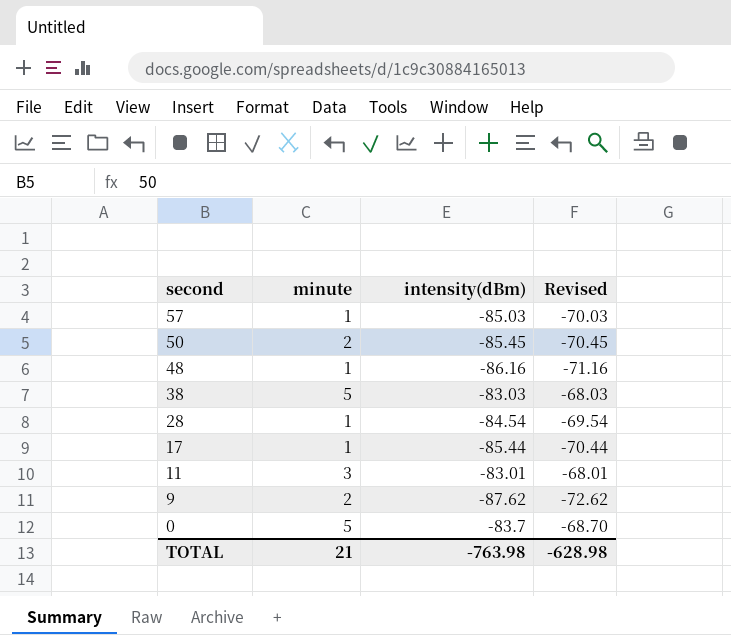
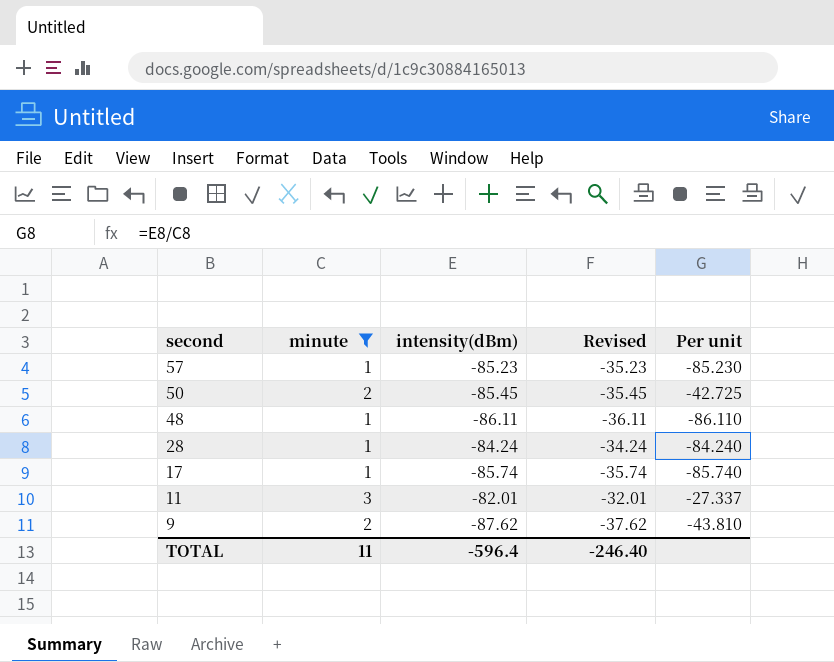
filter: none -> minute != 5
column Revised | formula: [intensity(dBm)] + 15 -> [intensity(dBm)] + 50
column Per unit | formula: none -> [intensity(dBm)] / [minute]
57 | intensity(dBm): -85.03 -> -85.23
48 | intensity(dBm): -86.16 -> -86.11
28 | intensity(dBm): -84.54 -> -84.24
17 | intensity(dBm): -85.44 -> -85.74
11 | intensity(dBm): -83.01 -> -82.01
TOTAL | minute: 21 -> 11
TOTAL | intensity(dBm): -763.98 -> -596.4
TOTAL | Revised: -628.98 -> -246.40

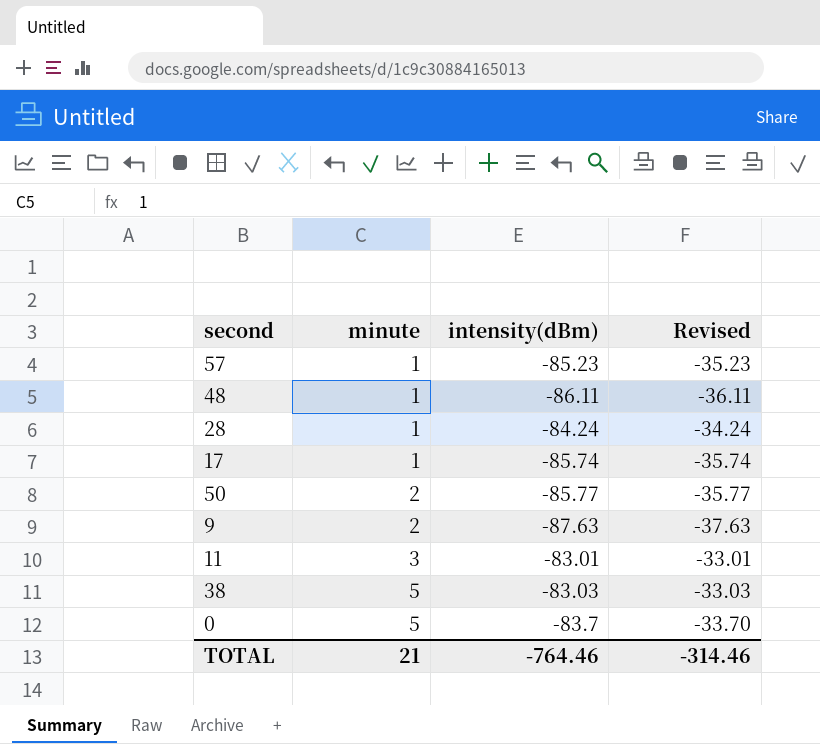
filter: minute != 5 -> none
row order: second descending -> minute ascending
column Per unit | formula: [intensity(dBm)] / [minute] -> none
50 | intensity(dBm): -85.45 -> -85.77
50 | Revised: -35.45 -> -35.77
9 | intensity(dBm): -87.62 -> -87.63
9 | Revised: -37.62 -> -37.63
11 | intensity(dBm): -82.01 -> -83.01
11 | Revised: -32.01 -> -33.01
TOTAL | minute: 11 -> 21
TOTAL | intensity(dBm): -596.4 -> -764.46
TOTAL | Revised: -246.40 -> -314.46

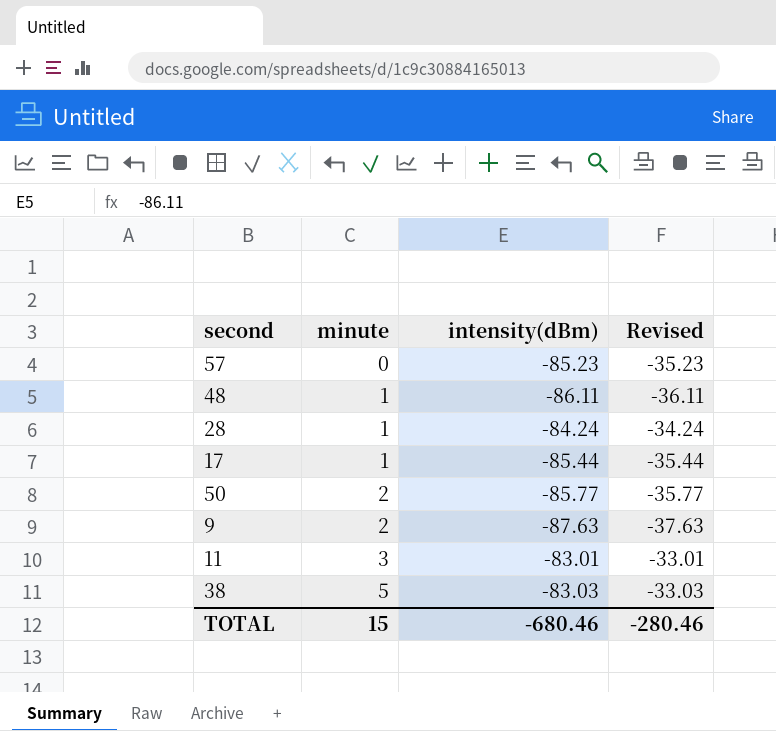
row 0: 5 | -83.7 | -33.70 -> none
57 | minute: 1 -> 0
17 | intensity(dBm): -85.74 -> -85.44
17 | Revised: -35.74 -> -35.44
TOTAL | minute: 21 -> 15
TOTAL | intensity(dBm): -764.46 -> -680.46
TOTAL | Revised: -314.46 -> -280.46

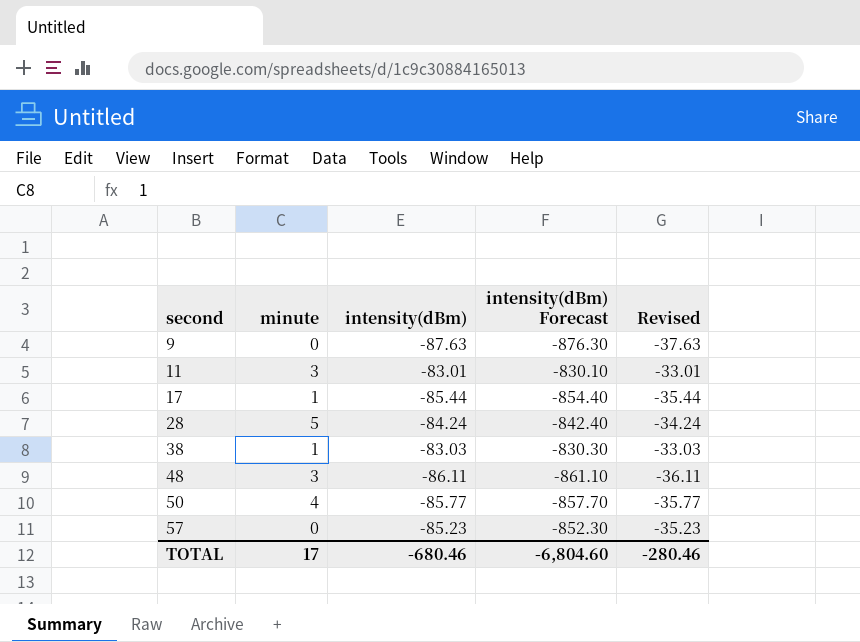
row order: minute ascending -> second ascending
column intensity(dBm) Forecast | formula: none -> [intensity(dBm)] * 10
9 | minute: 2 -> 0
28 | minute: 1 -> 5
38 | minute: 5 -> 1
48 | minute: 1 -> 3
50 | minute: 2 -> 4
TOTAL | minute: 15 -> 17

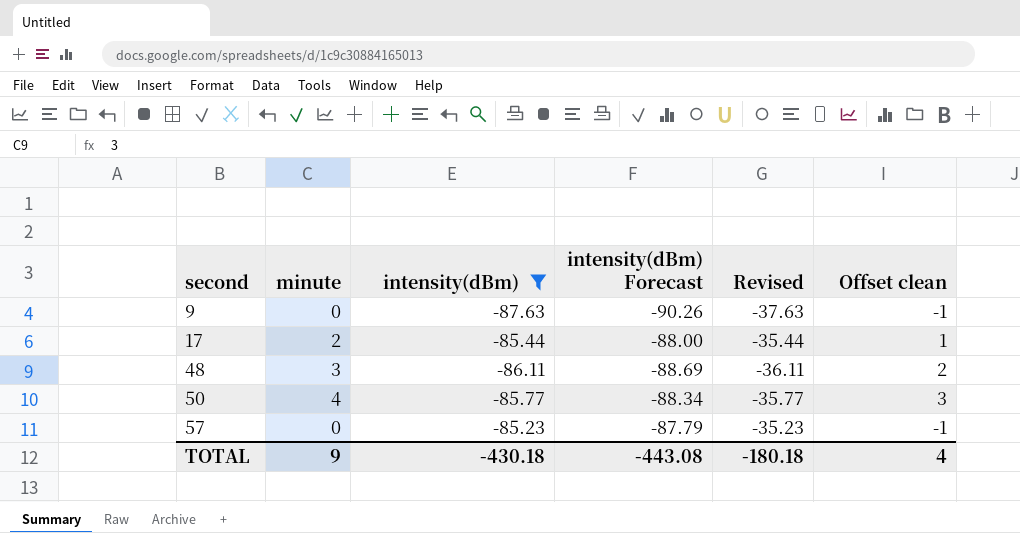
filter: none -> intensity(dBm) <= -85.23
column intensity(dBm) Forecast | formula: [intensity(dBm)] * 10 -> [intensity(dBm)] * 1.03
column Offset clean | formula: none -> [minute] - 1
17 | minute: 1 -> 2
TOTAL | minute: 17 -> 9
TOTAL | intensity(dBm): -680.46 -> -430.18
TOTAL | intensity(dBm) Forecast: -6,804.60 -> -443.08
TOTAL | Revised: -280.46 -> -180.18

